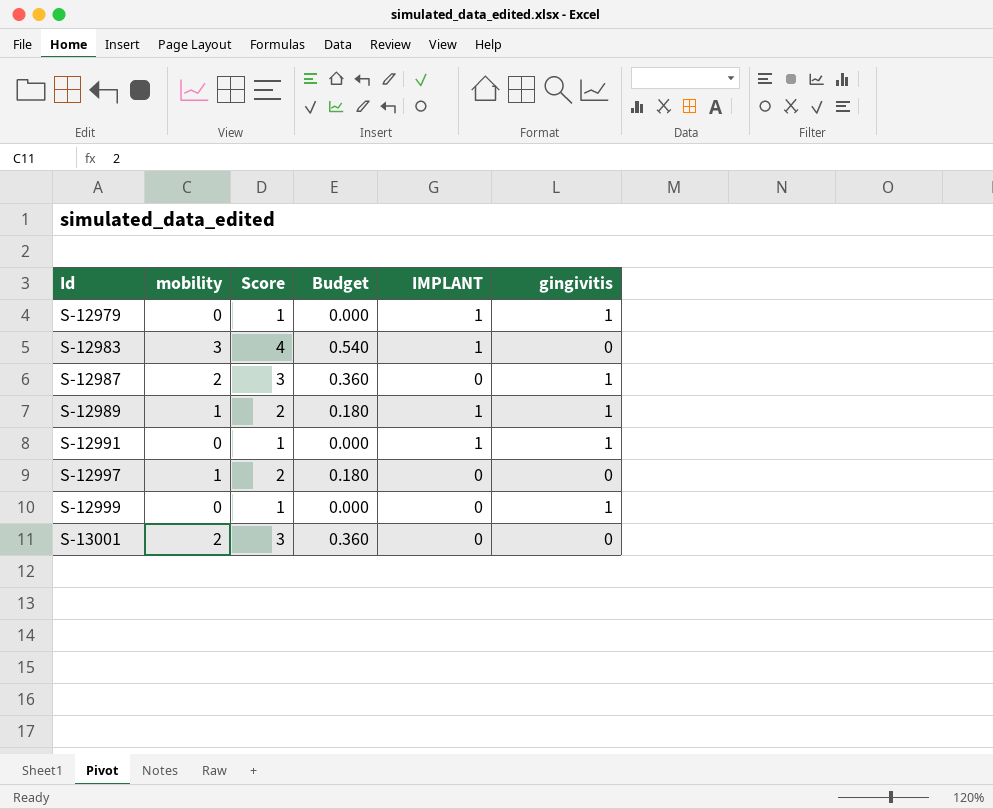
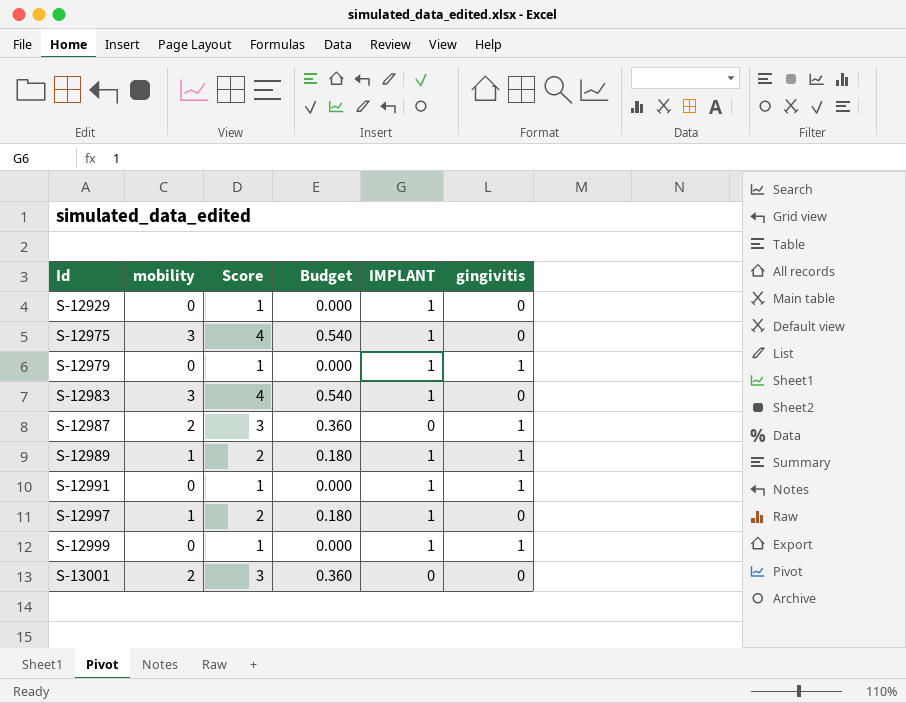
row S-12929: none -> 0 | 1 | 0.000 | 1 | 0
row S-12975: none -> 3 | 4 | 0.540 | 1 | 0
S-12997 | IMPLANT: 0 -> 1
S-12999 | IMPLANT: 0 -> 1

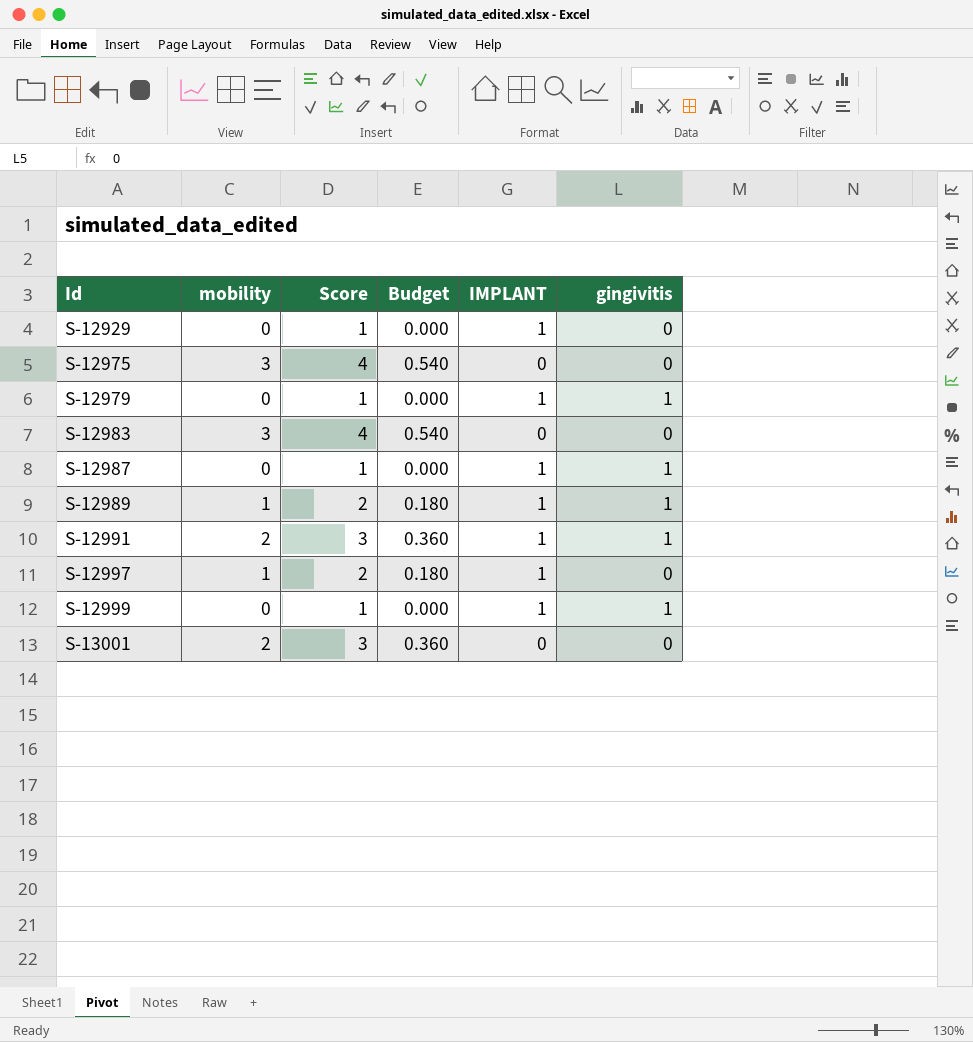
S-12975 | IMPLANT: 1 -> 0
S-12983 | IMPLANT: 1 -> 0
S-12987 | mobility: 2 -> 0
S-12987 | Score: 3 -> 1
S-12987 | Budget: 0.360 -> 0.000
S-12987 | IMPLANT: 0 -> 1
S-12991 | mobility: 0 -> 2
S-12991 | Score: 1 -> 3
S-12991 | Budget: 0.000 -> 0.360

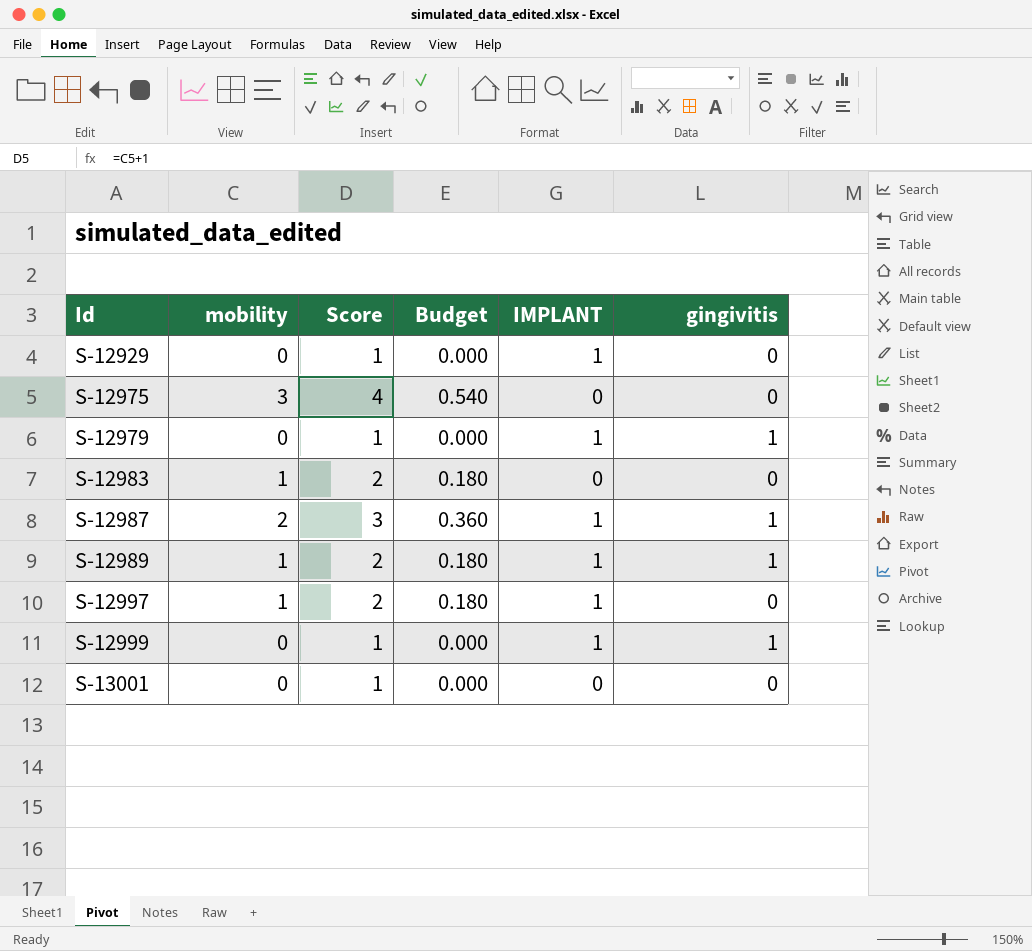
row S-12991: 2 | 3 | 0.360 | 1 | 1 -> none
S-12983 | mobility: 3 -> 1
S-12983 | Score: 4 -> 2
S-12983 | Budget: 0.540 -> 0.180
S-12987 | mobility: 0 -> 2
S-12987 | Score: 1 -> 3
S-12987 | Budget: 0.000 -> 0.360
S-13001 | mobility: 2 -> 0
S-13001 | Score: 3 -> 1
S-13001 | Budget: 0.360 -> 0.000

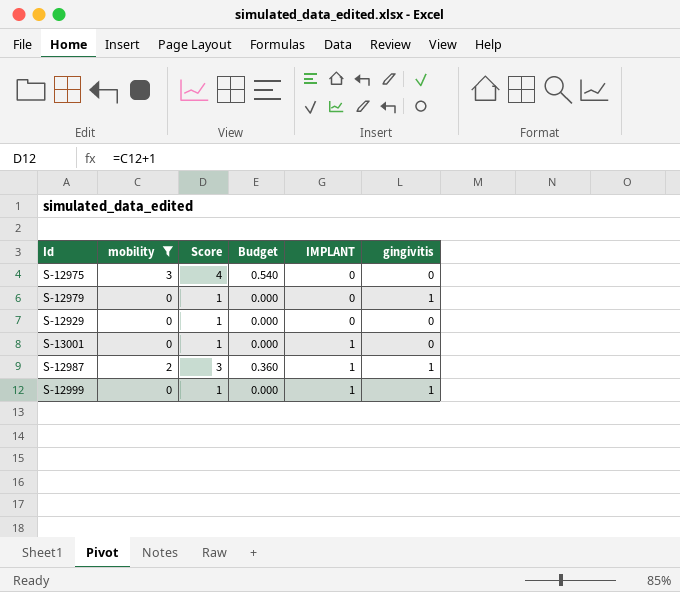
filter: none -> mobility != 1
row order: Id ascending -> IMPLANT ascending
S-12979 | IMPLANT: 1 -> 0
S-12929 | IMPLANT: 1 -> 0
S-13001 | IMPLANT: 0 -> 1

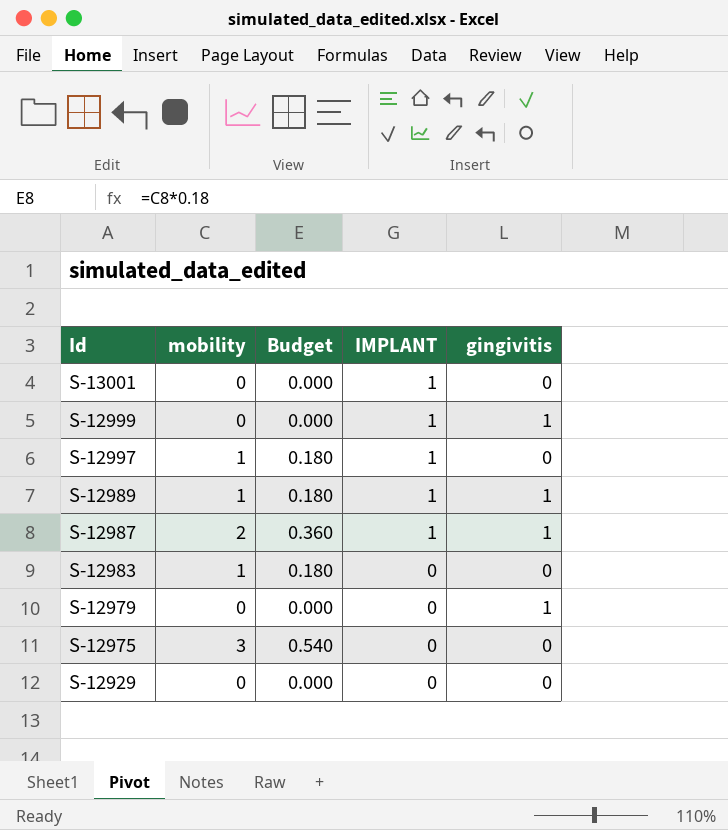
filter: mobility != 1 -> none
row order: IMPLANT ascending -> Id descending
column Score | formula: [mobility] + 1 -> none

